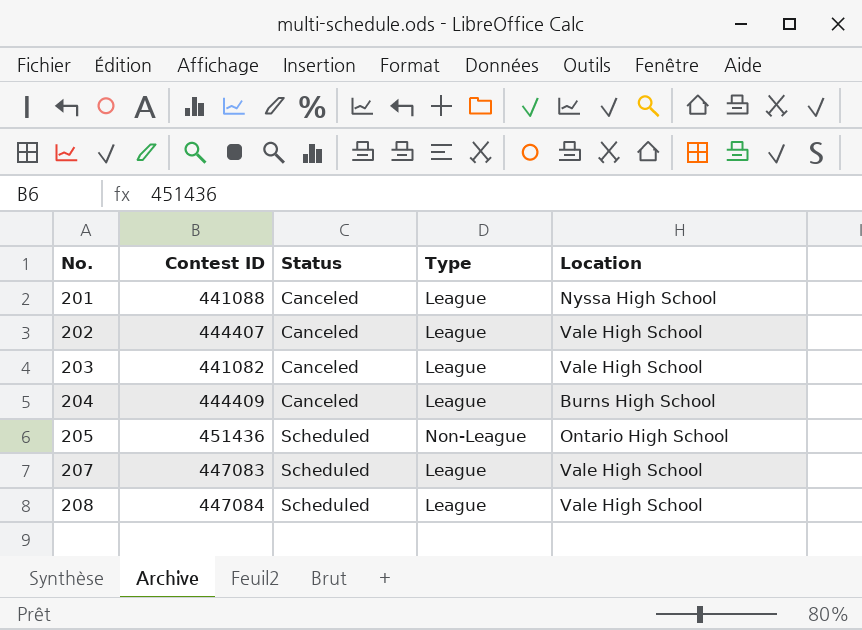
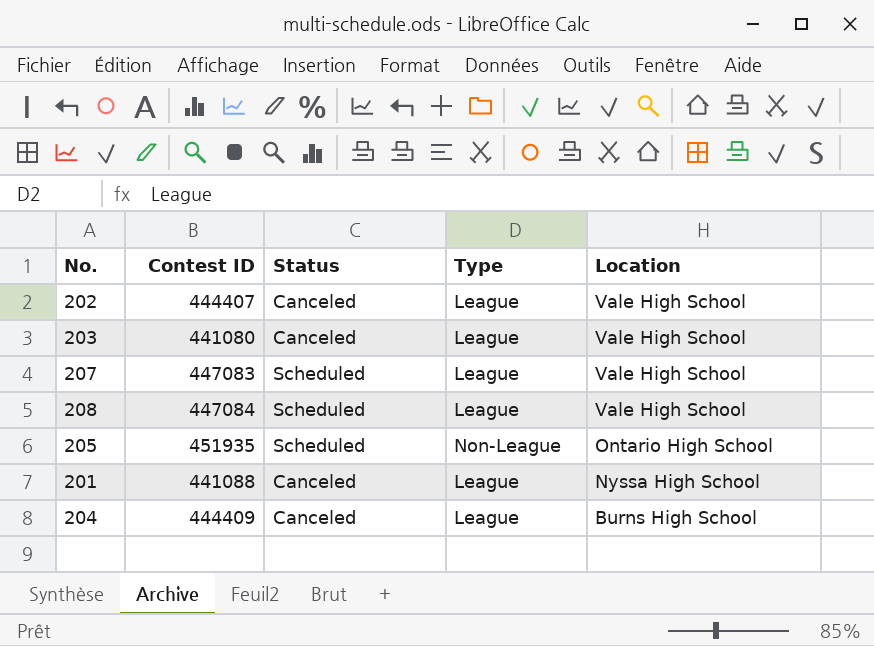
row order: No. ascending -> Location descending
203 | Contest ID: 441082 -> 441080
205 | Contest ID: 451436 -> 451935

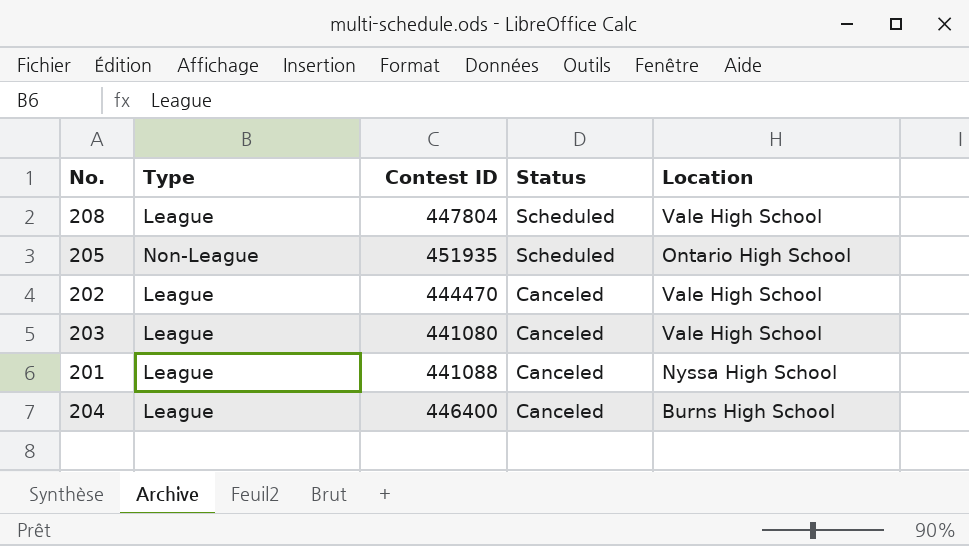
row order: Location descending -> Status descending
column Type | position: 4 -> 2
row 207: 447083 | Scheduled | League | Vale High School -> none
208 | Contest ID: 447084 -> 447804
202 | Contest ID: 444407 -> 444470
204 | Contest ID: 444409 -> 446400

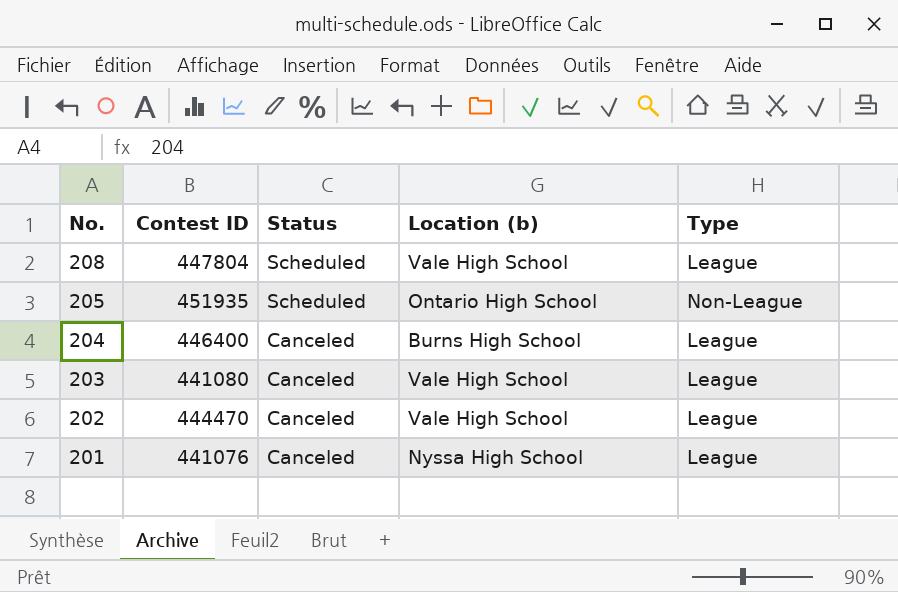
row order: Status descending -> No. descending
column name: Location -> Location (b)
column Type | position: 2 -> 5
201 | Contest ID: 441088 -> 441076

